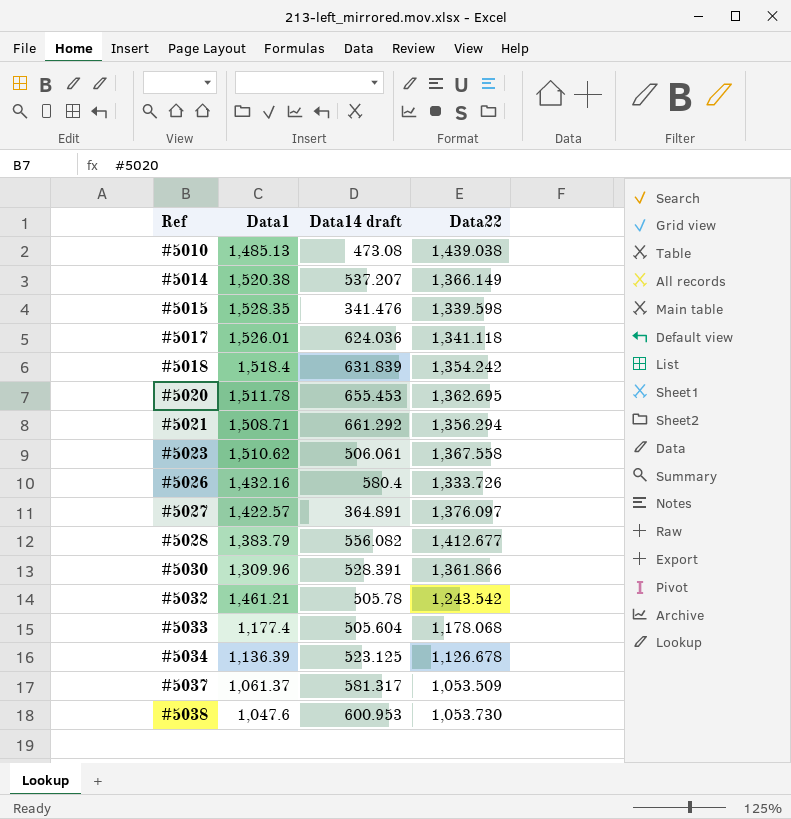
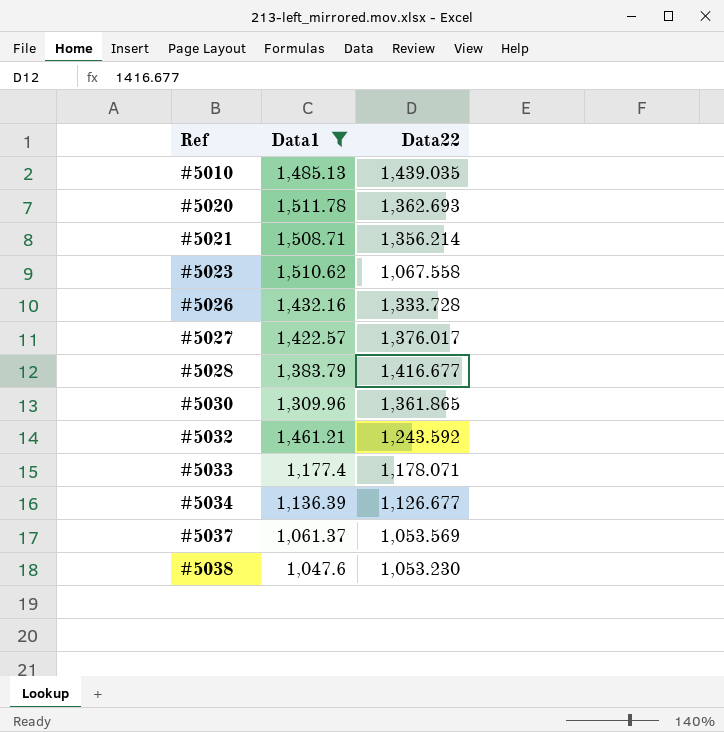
filter: none -> Data1 <= 1,511.78
column Data14 draft | position: 3 -> none
#5010 | Data22: 1,439.038 -> 1,439.035
#5020 | Data22: 1,362.695 -> 1,362.693
#5021 | Data22: 1,356.294 -> 1,356.214
#5023 | Data22: 1,367.558 -> 1,067.558
#5026 | Data22: 1,333.726 -> 1,333.728
#5027 | Data22: 1,376.097 -> 1,376.017
#5028 | Data22: 1,412.677 -> 1,416.677
#5030 | Data22: 1,361.866 -> 1,361.865
#5032 | Data22: 1,243.542 -> 1,243.592
#5033 | Data22: 1,178.068 -> 1,178.071
#5034 | Data22: 1,126.678 -> 1,126.677
#5037 | Data22: 1,053.509 -> 1,053.569
#5038 | Data22: 1,053.730 -> 1,053.230

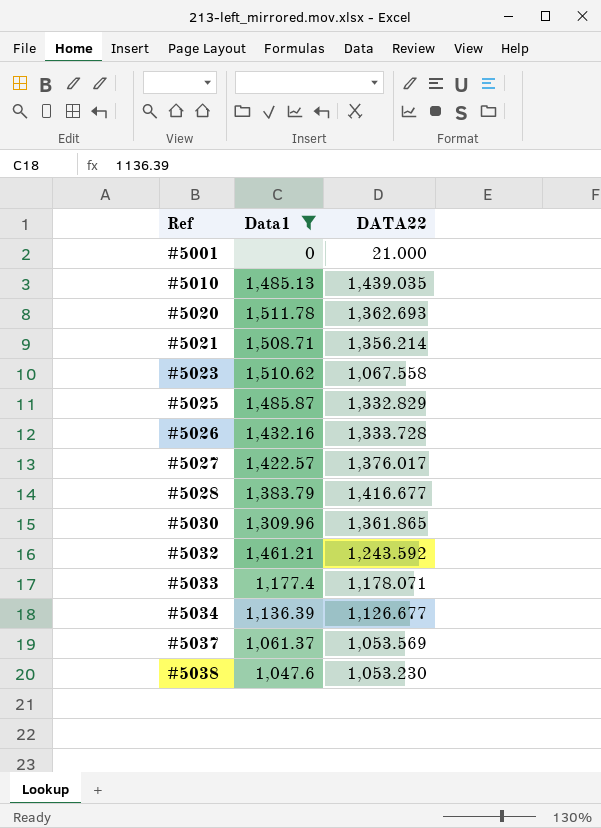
column name: Data22 -> DATA22
row #5001: none -> 0 | 21.000
row #5025: none -> 1,485.87 | 1,332.829

